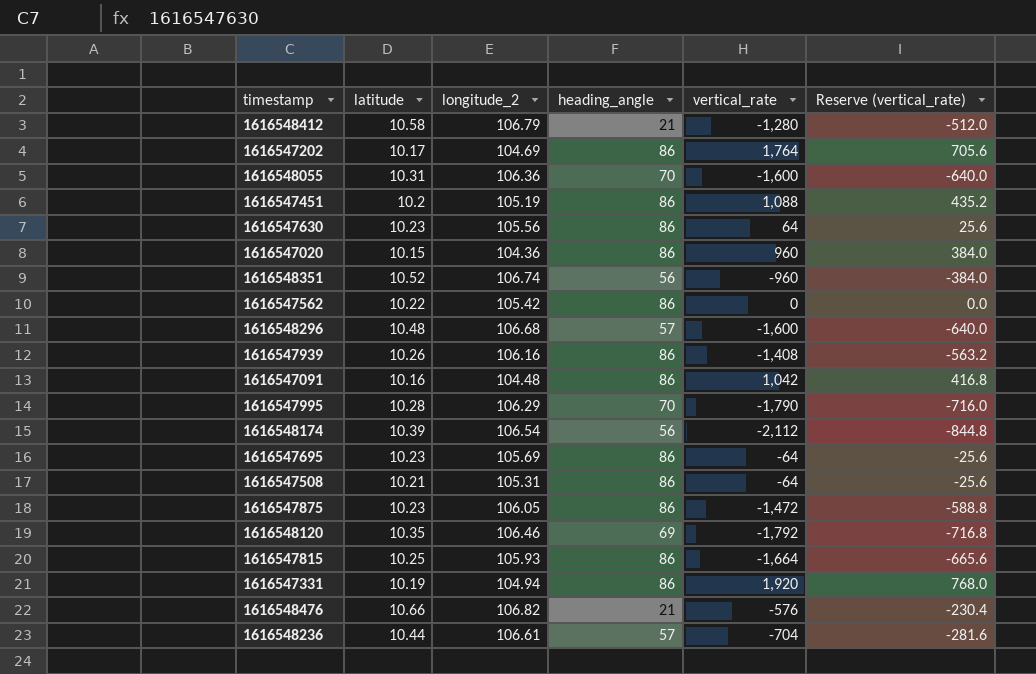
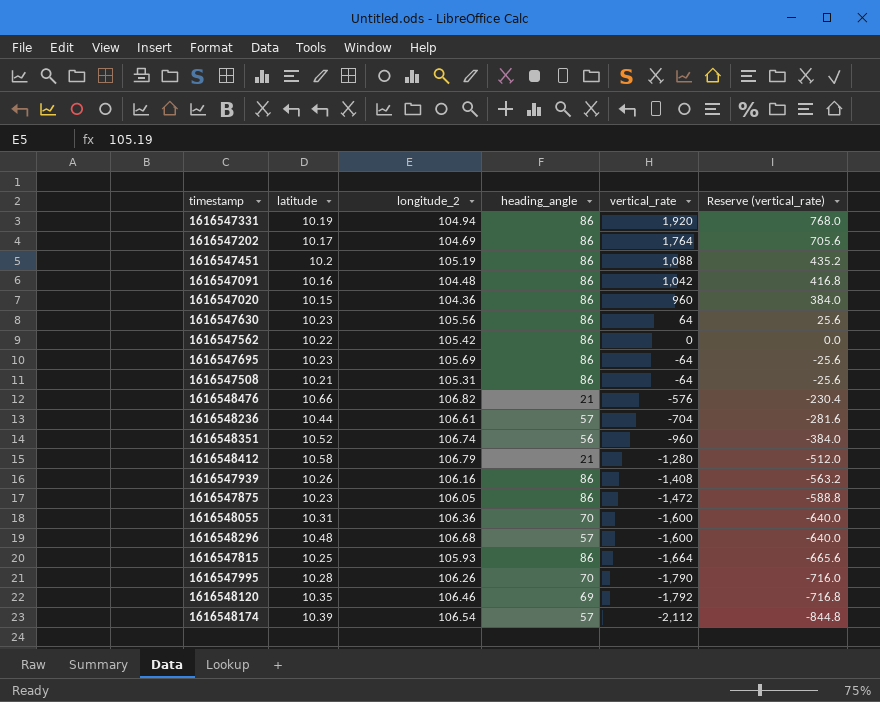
row order: none -> vertical_rate descending
1616547995 | longitude_2: 106.29 -> 106.26
1616548174 | heading_angle: 56 -> 57

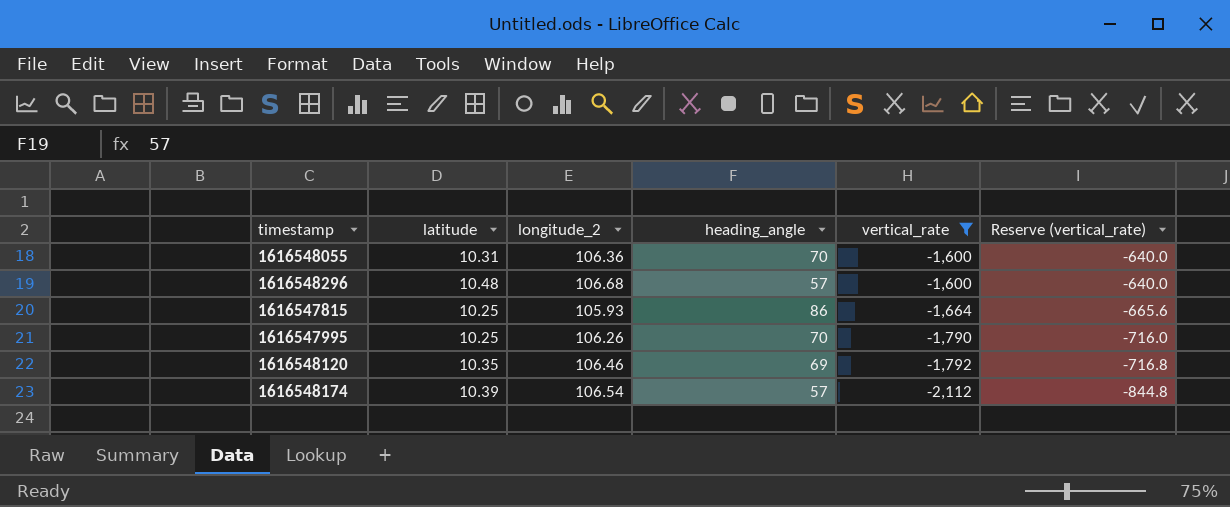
filter: none -> vertical_rate <= -1,600
1616547995 | latitude: 10.28 -> 10.25

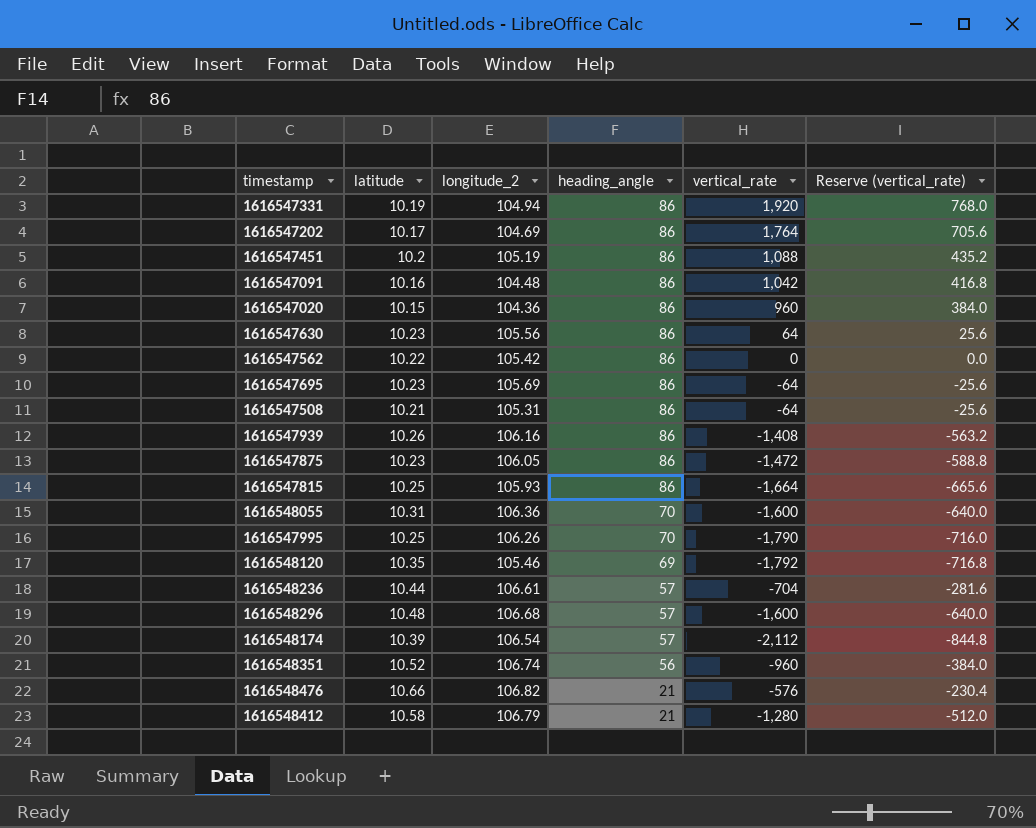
filter: vertical_rate <= -1,600 -> none
row order: vertical_rate descending -> heading_angle descending
1616548120 | longitude_2: 106.46 -> 105.46

